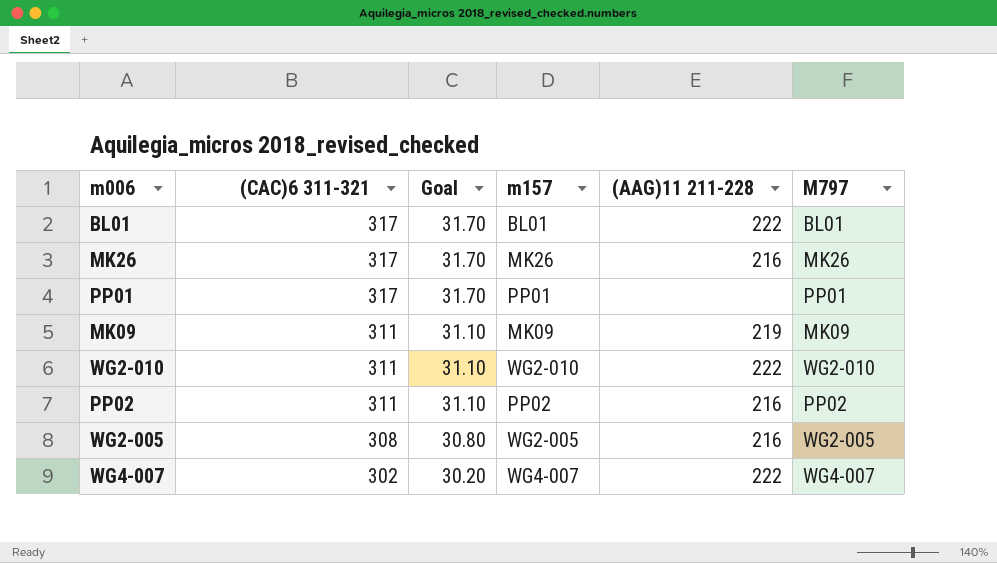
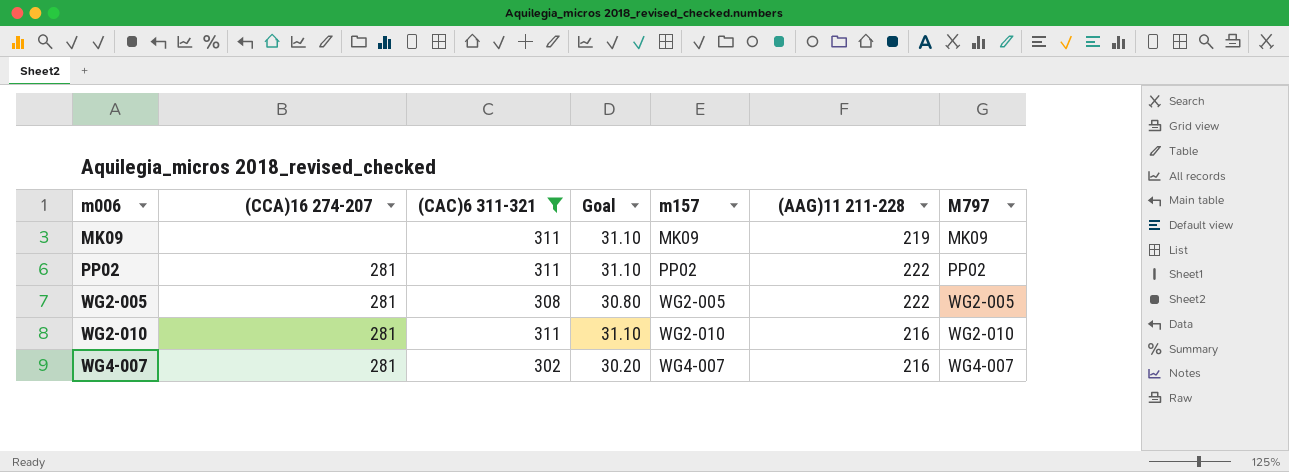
filter: none -> (CAC)6 311-321 != 317
row order: (CAC)6 311-321 descending -> m006 ascending
column (CCA)16 274-207 | position: none -> 2
PP02 | (AAG)11 211-228: 216 -> 222
WG2-005 | (AAG)11 211-228: 216 -> 222
WG2-010 | (AAG)11 211-228: 222 -> 216
WG4-007 | (AAG)11 211-228: 222 -> 216

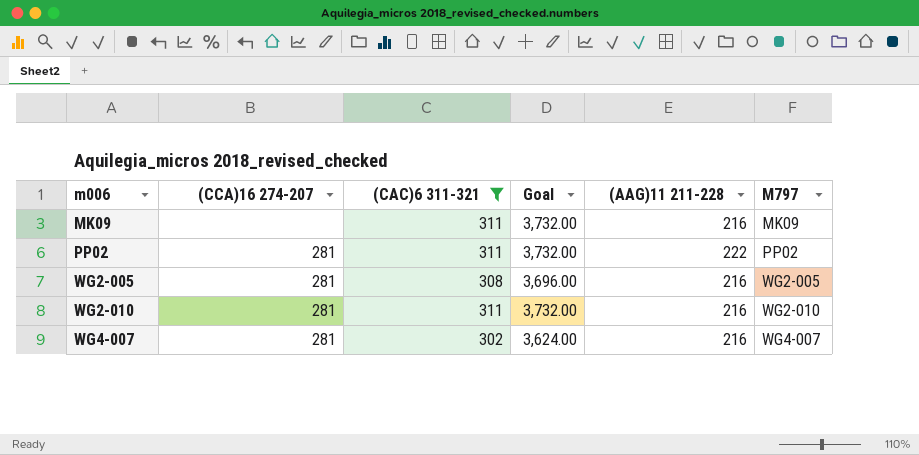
column m157 | position: 5 -> none
column Goal | formula: [(CAC)6 311-321] * 0.1 -> [(CAC)6 311-321] * 12
MK09 | (AAG)11 211-228: 219 -> 216
WG2-005 | (AAG)11 211-228: 222 -> 216

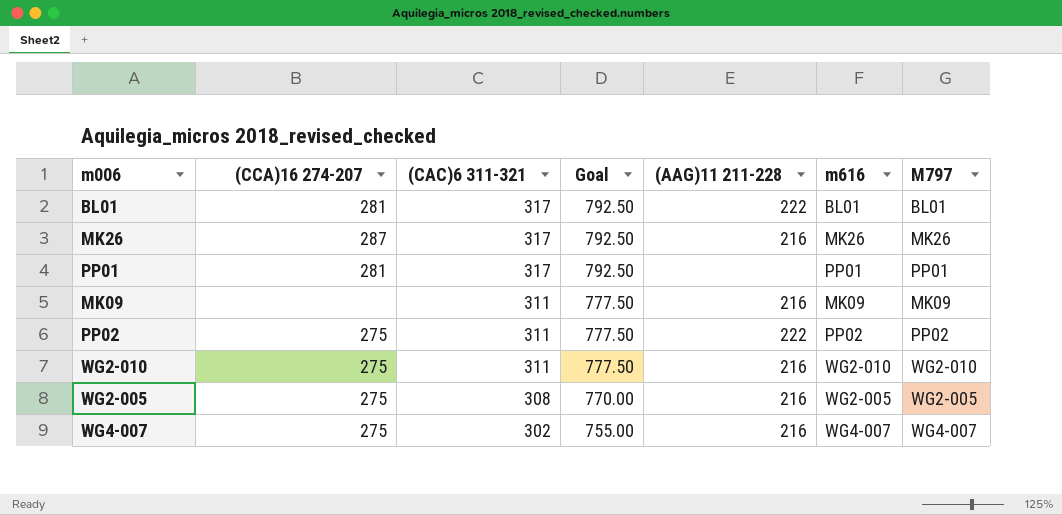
filter: (CAC)6 311-321 != 317 -> none
row order: m006 ascending -> (CAC)6 311-321 descending
column Goal | formula: [(CAC)6 311-321] * 12 -> [(CAC)6 311-321] * 2.5
column m616 | position: none -> 6
PP02 | (CCA)16 274-207: 281 -> 275
WG2-010 | (CCA)16 274-207: 281 -> 275
WG2-005 | (CCA)16 274-207: 281 -> 275
WG4-007 | (CCA)16 274-207: 281 -> 275

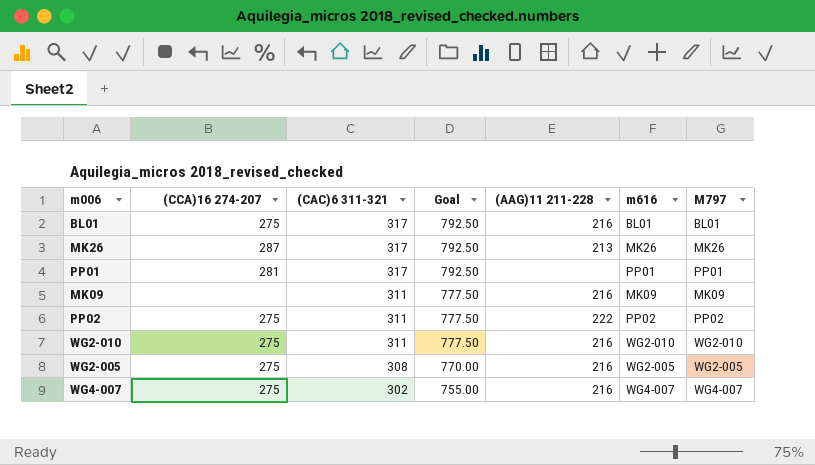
BL01 | (CCA)16 274-207: 281 -> 275
BL01 | (AAG)11 211-228: 222 -> 216
MK26 | (AAG)11 211-228: 216 -> 213

